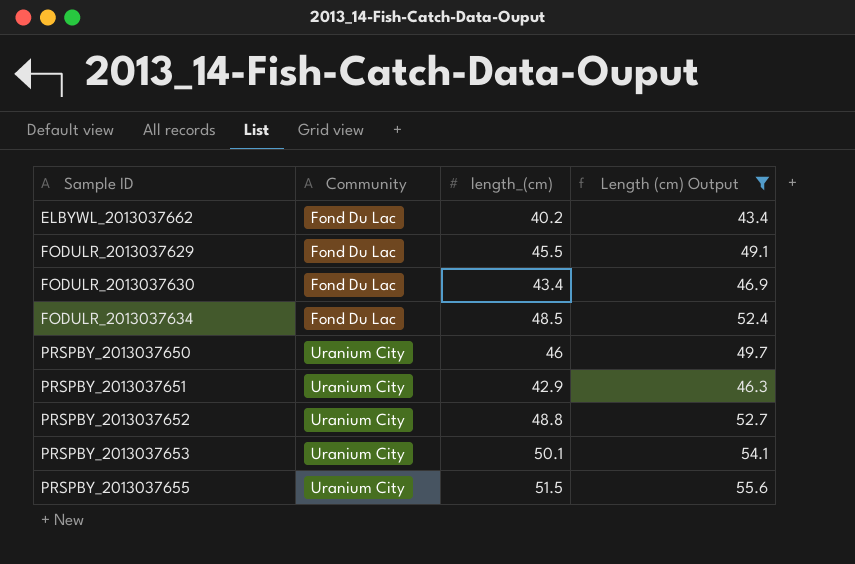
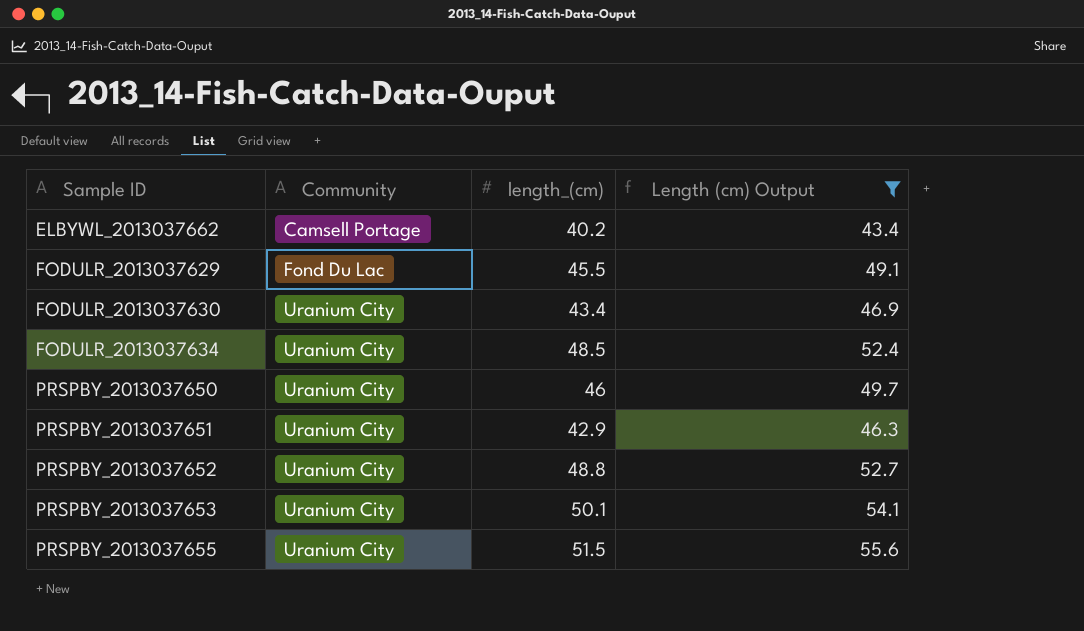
ELBYWL_2013037662 | Community: Fond Du Lac -> Camsell Portage
FODULR_2013037630 | Community: Fond Du Lac -> Uranium City
FODULR_2013037634 | Community: Fond Du Lac -> Uranium City

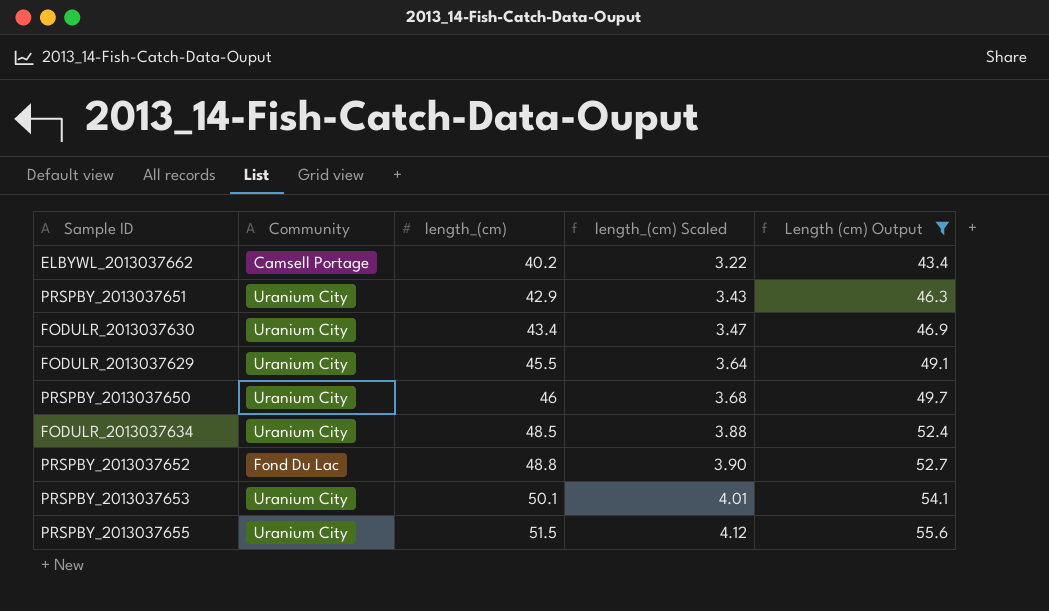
row order: Sample ID ascending -> length_(cm) ascending
column length_(cm) Scaled | formula: none -> [length_(cm)] * 0.08
FODULR_2013037629 | Community: Fond Du Lac -> Uranium City
PRSPBY_2013037652 | Community: Uranium City -> Fond Du Lac

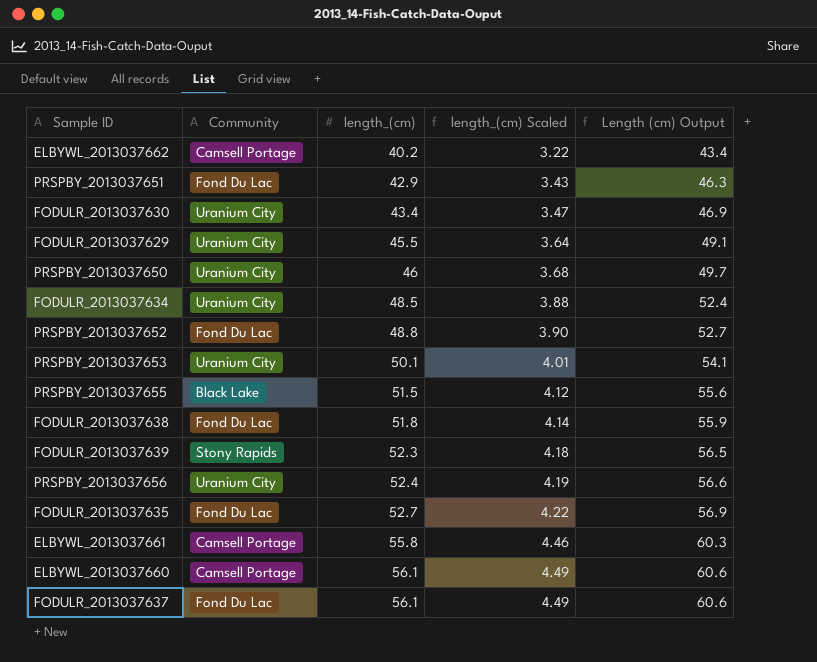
filter: Length (cm) Output <= 55.6 -> none
PRSPBY_2013037651 | Community: Uranium City -> Fond Du Lac
PRSPBY_2013037655 | Community: Uranium City -> Black Lake

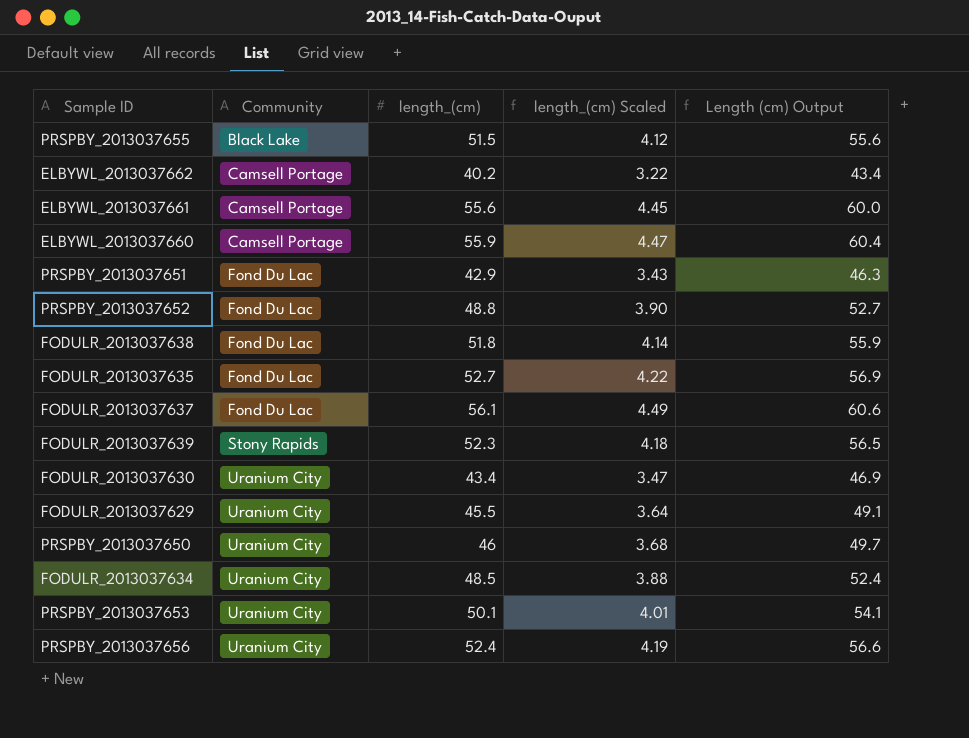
row order: length_(cm) ascending -> Community ascending
ELBYWL_2013037661 | length_(cm): 55.8 -> 55.6
ELBYWL_2013037661 | length_(cm) Scaled: 4.46 -> 4.45
ELBYWL_2013037661 | Length (cm) Output: 60.3 -> 60.0
ELBYWL_2013037660 | length_(cm): 56.1 -> 55.9
ELBYWL_2013037660 | length_(cm) Scaled: 4.49 -> 4.47
ELBYWL_2013037660 | Length (cm) Output: 60.6 -> 60.4

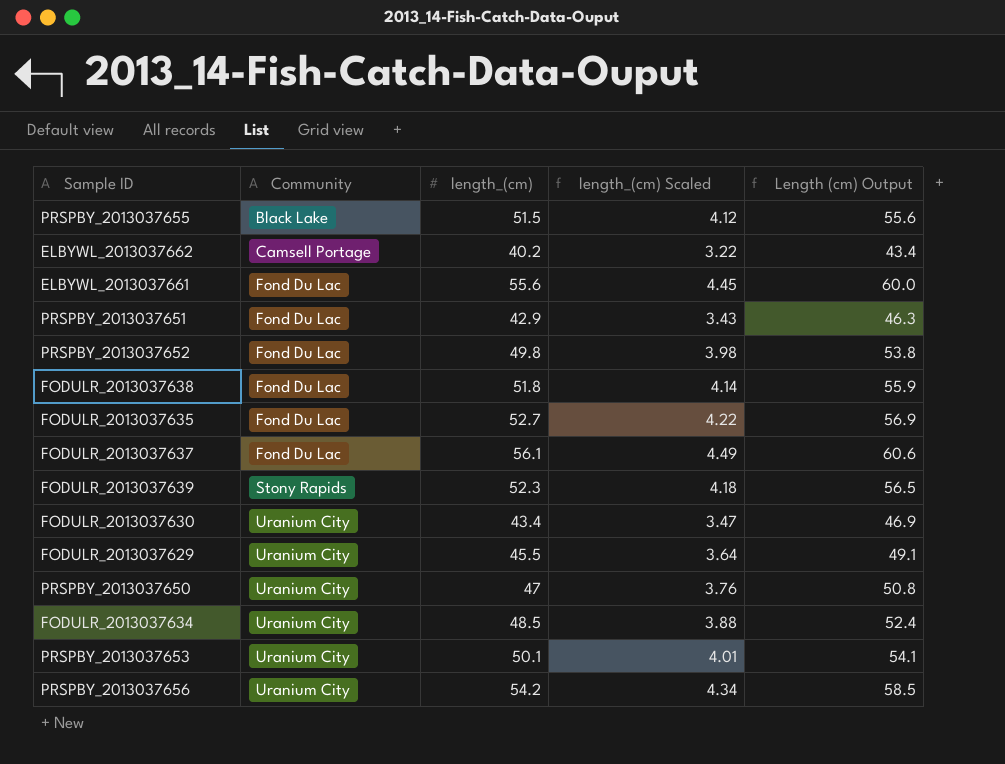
row ELBYWL_2013037660: Camsell Portage | 55.9 | 4.47 | 60.4 -> none
ELBYWL_2013037661 | Community: Camsell Portage -> Fond Du Lac
PRSPBY_2013037652 | length_(cm): 48.8 -> 49.8
PRSPBY_2013037652 | length_(cm) Scaled: 3.90 -> 3.98
PRSPBY_2013037652 | Length (cm) Output: 52.7 -> 53.8
PRSPBY_2013037650 | length_(cm): 46 -> 47
PRSPBY_2013037650 | length_(cm) Scaled: 3.68 -> 3.76
PRSPBY_2013037650 | Length (cm) Output: 49.7 -> 50.8
PRSPBY_2013037656 | length_(cm): 52.4 -> 54.2
PRSPBY_2013037656 | length_(cm) Scaled: 4.19 -> 4.34
PRSPBY_2013037656 | Length (cm) Output: 56.6 -> 58.5

